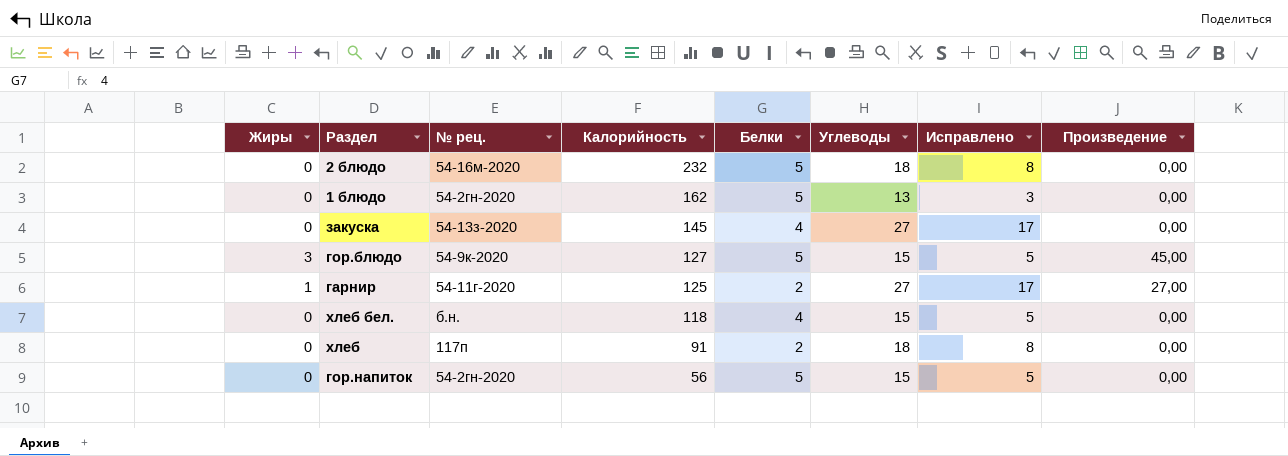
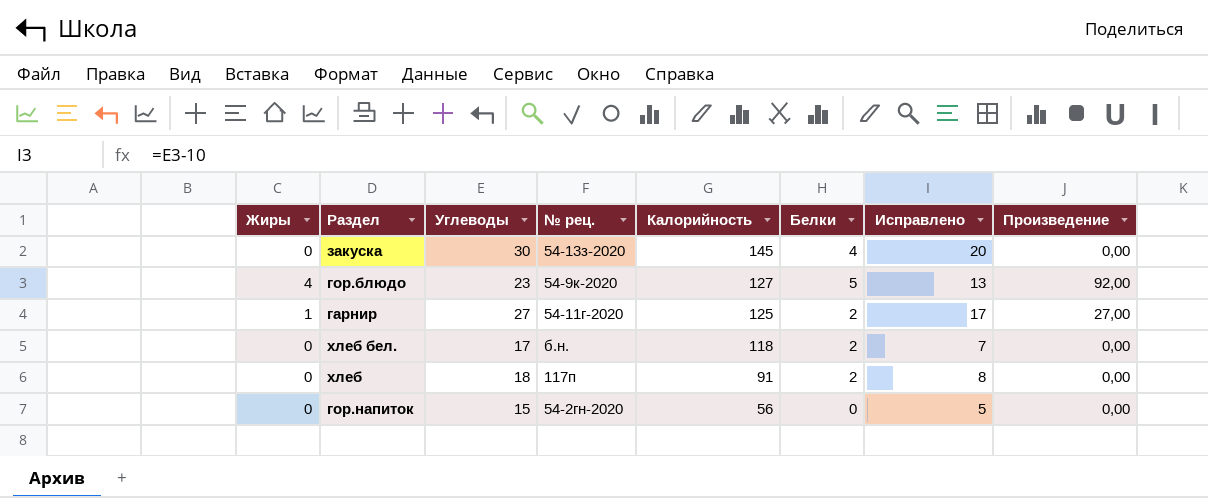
column Углеводы | position: 6 -> 3
row 2 блюдо: 0 | 54-16м-2020 | 232 | 5 | 18 | 8 | 0,00 -> none
row 1 блюдо: 0 | 54-2гн-2020 | 162 | 5 | 13 | 3 | 0,00 -> none
закуска | Углеводы: 27 -> 30
закуска | Исправлено: 17 -> 20
гор.блюдо | Жиры: 3 -> 4
гор.блюдо | Углеводы: 15 -> 23
гор.блюдо | Исправлено: 5 -> 13
гор.блюдо | Произведение: 45,00 -> 92,00
хлеб бел. | Углеводы: 15 -> 17
хлеб бел. | Белки: 4 -> 2
хлеб бел. | Исправлено: 5 -> 7
гор.напиток | Белки: 5 -> 0

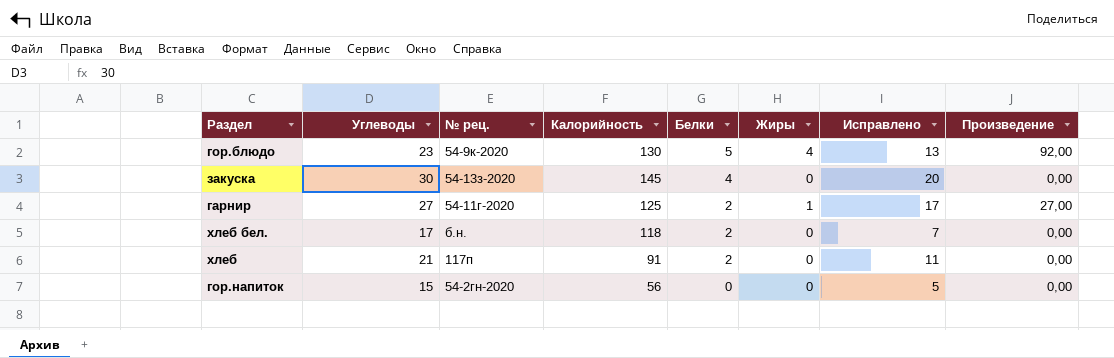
row order: Калорийность descending -> Белки descending
column Жиры | position: 1 -> 6
гор.блюдо | Калорийность: 127 -> 130
хлеб | Углеводы: 18 -> 21
хлеб | Исправлено: 8 -> 11

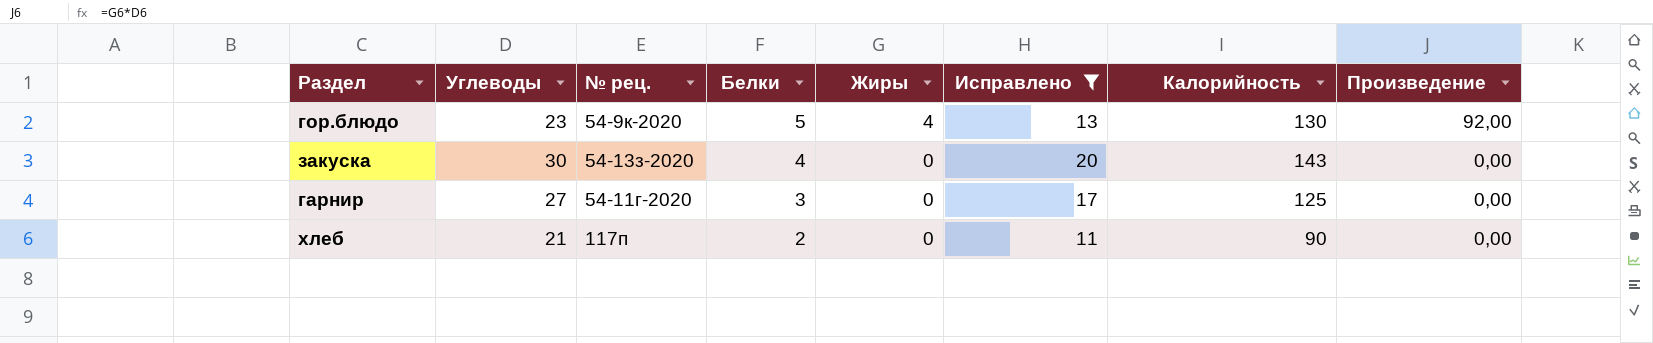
filter: none -> Исправлено >= 11
column Калорийность | position: 4 -> 7
закуска | Калорийность: 145 -> 143
гарнир | Белки: 2 -> 3
гарнир | Жиры: 1 -> 0
гарнир | Произведение: 27,00 -> 0,00
хлеб | Калорийность: 91 -> 90

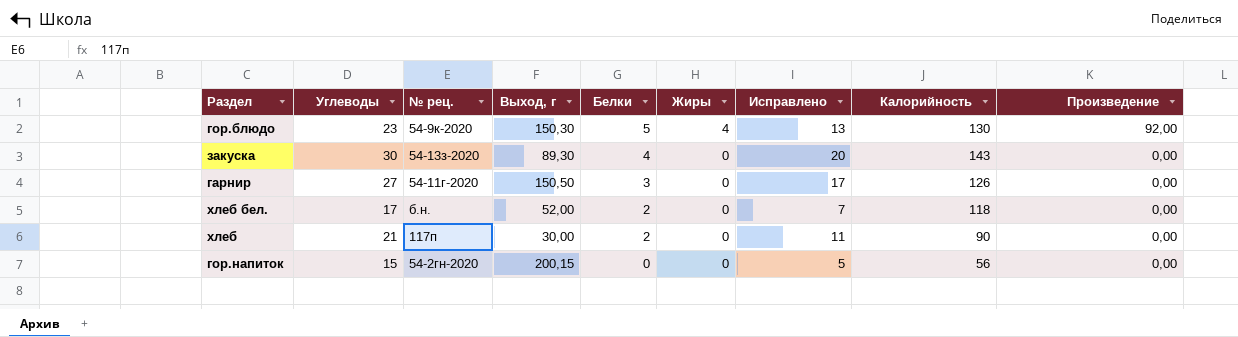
filter: Исправлено >= 11 -> none
column Выход, г | position: none -> 4
гарнир | Калорийность: 125 -> 126

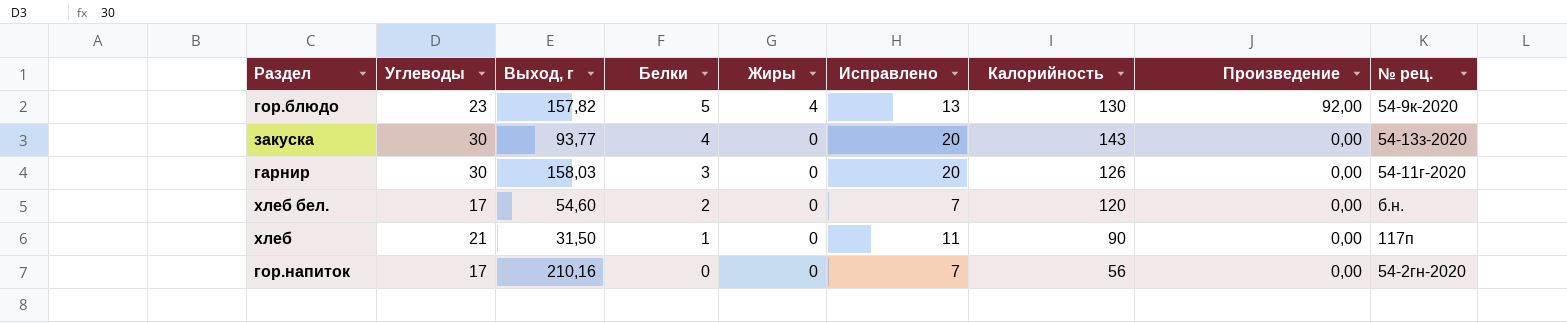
column № рец. | position: 3 -> 9
гор.блюдо | Выход, г: 150,30 -> 157,82
закуска | Выход, г: 89,30 -> 93,77
гарнир | Углеводы: 27 -> 30
гарнир | Выход, г: 150,50 -> 158,03
гарнир | Исправлено: 17 -> 20
хлеб бел. | Выход, г: 52,00 -> 54,60
хлеб бел. | Калорийность: 118 -> 120
хлеб | Выход, г: 30,00 -> 31,50
хлеб | Белки: 2 -> 1
гор.напиток | Углеводы: 15 -> 17
гор.напиток | Выход, г: 200,15 -> 210,16
гор.напиток | Исправлено: 5 -> 7

